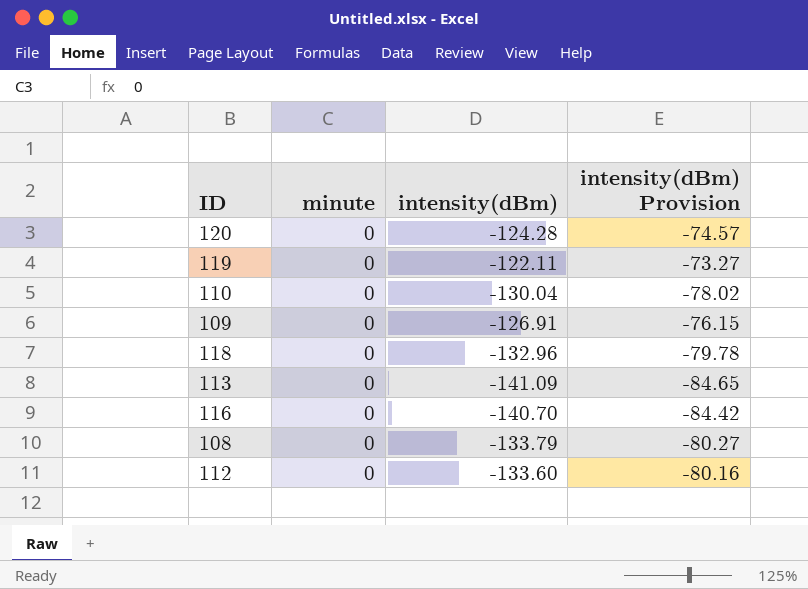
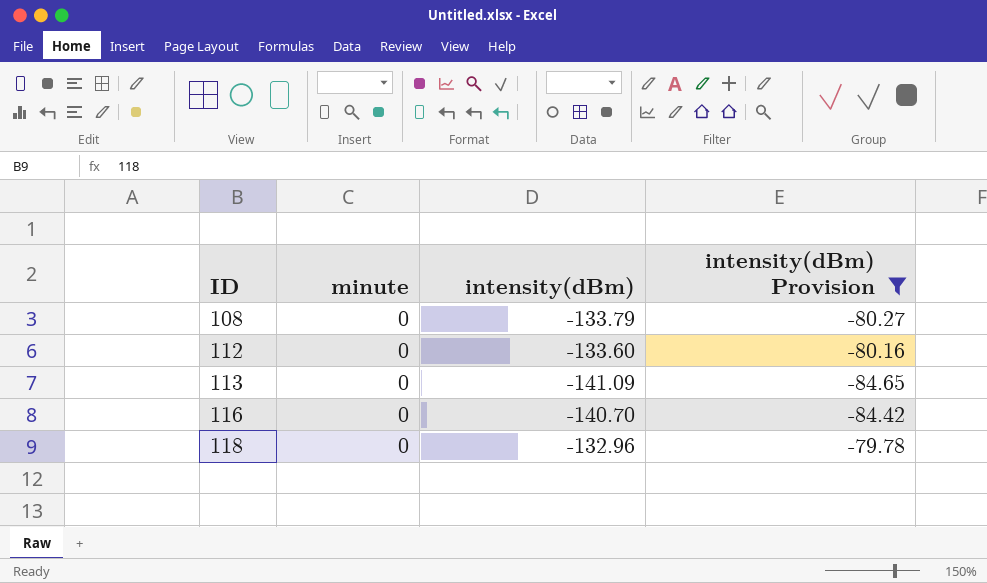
filter: none -> intensity(dBm) Provision <= -79.78
row order: none -> ID ascending

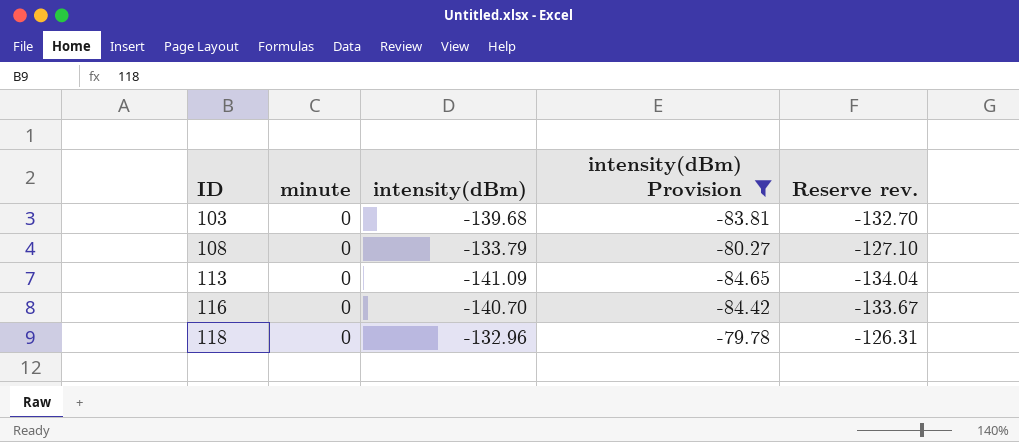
column Reserve rev. | formula: none -> [intensity(dBm)] * 0.95
row 112: 0 | -133.60 | -80.16 -> none
row 103: none -> 0 | -139.68 | -83.81 | -132.70

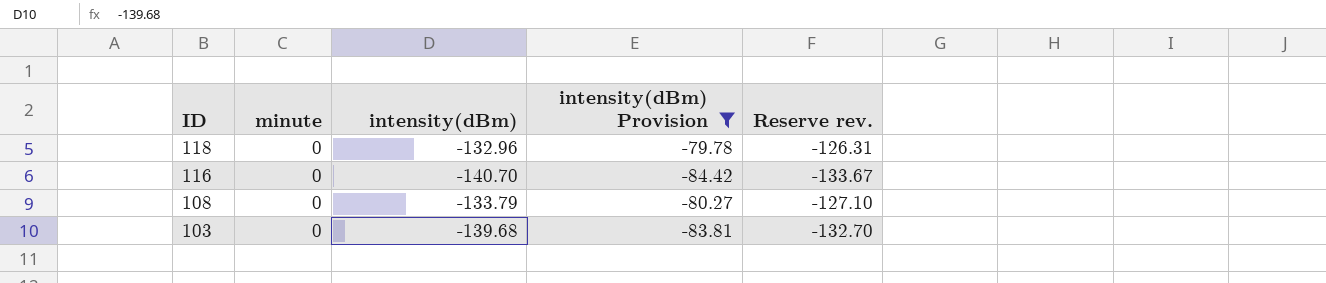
row order: ID ascending -> ID descending
row 113: 0 | -141.09 | -84.65 | -134.04 -> none

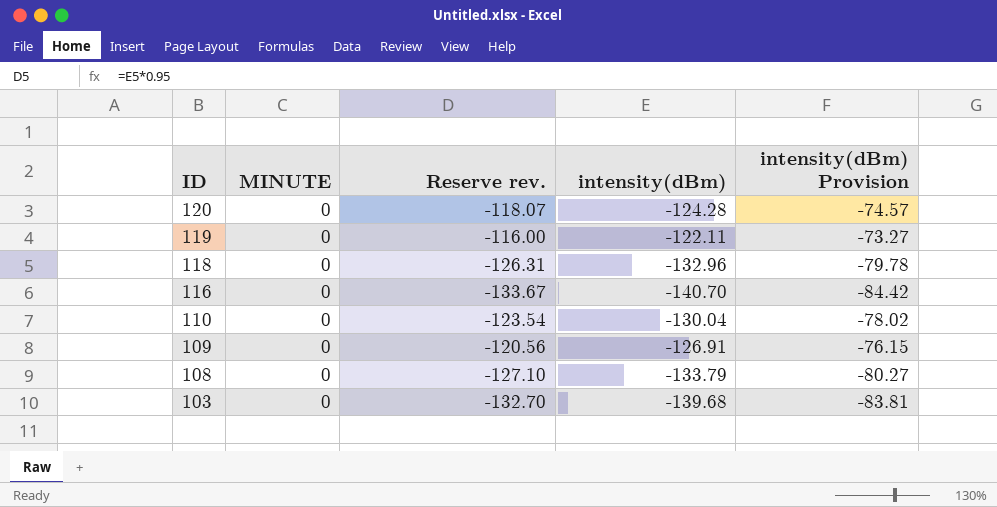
filter: intensity(dBm) Provision <= -79.78 -> none
column name: minute -> MINUTE
column Reserve rev. | position: 5 -> 3

